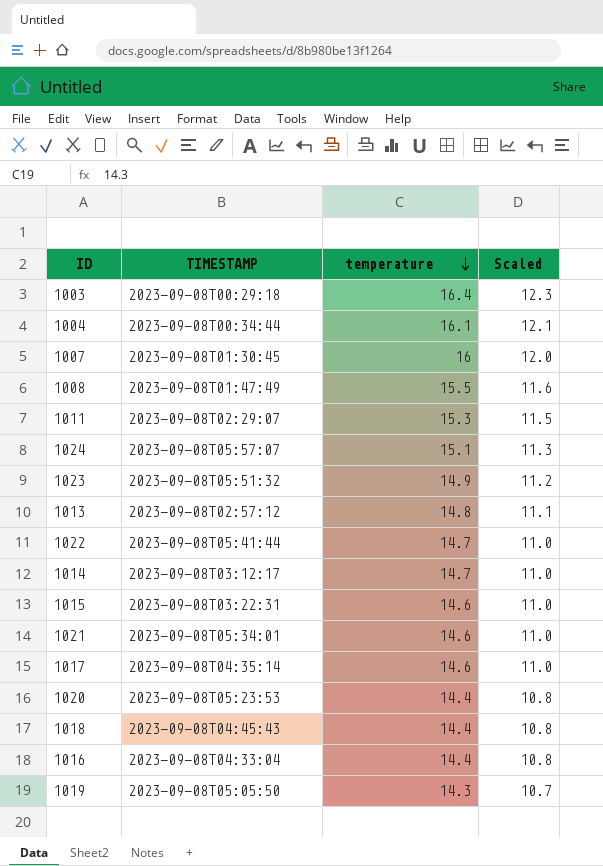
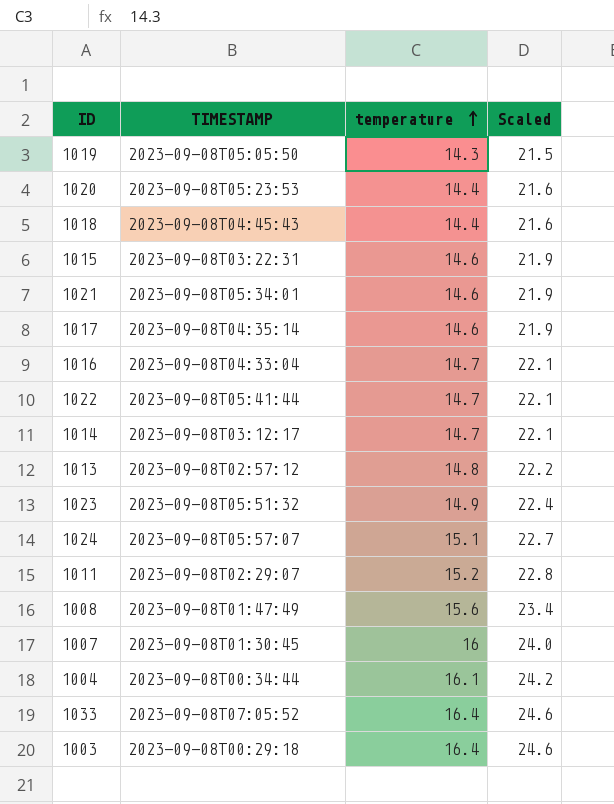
row order: temperature descending -> temperature ascending
column Scaled | formula: [temperature] * 0.75 -> [temperature] * 1.5
1016 | temperature: 14.4 -> 14.7
1011 | temperature: 15.3 -> 15.2
1008 | temperature: 15.5 -> 15.6
row 1033: none -> 2023-09-08T07:05:52 | 16.4 | 24.6

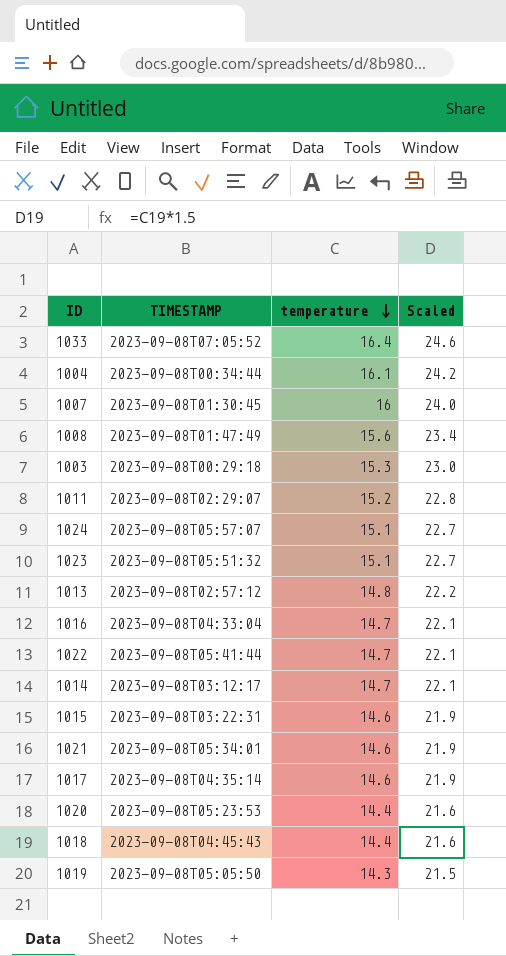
row order: temperature ascending -> temperature descending
1003 | temperature: 16.4 -> 15.3
1003 | Scaled: 24.6 -> 23.0
1023 | temperature: 14.9 -> 15.1
1023 | Scaled: 22.4 -> 22.7

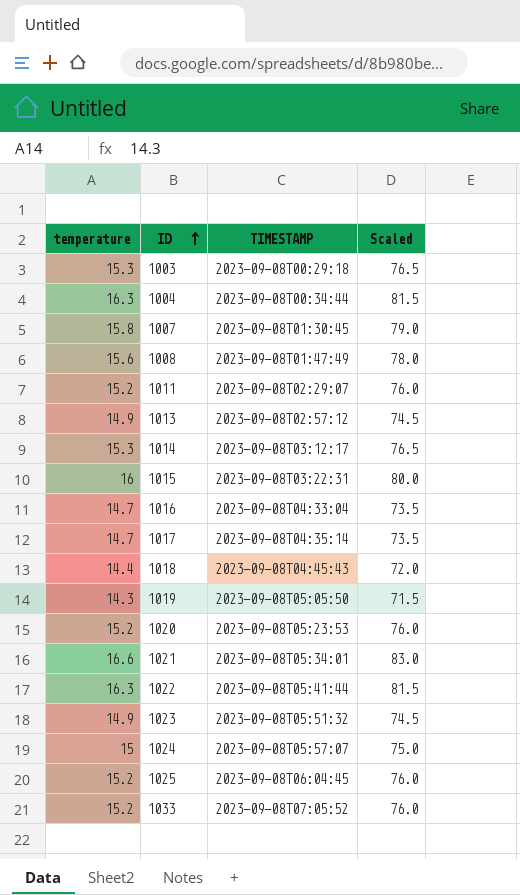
row order: temperature descending -> ID ascending
column temperature | position: 3 -> 1
column Scaled | formula: [temperature] * 1.5 -> [temperature] * 5
1004 | temperature: 16.1 -> 16.3
1007 | temperature: 16 -> 15.8
1013 | temperature: 14.8 -> 14.9
1014 | temperature: 14.7 -> 15.3
1015 | temperature: 14.6 -> 16
1017 | temperature: 14.6 -> 14.7
1020 | temperature: 14.4 -> 15.2
1021 | temperature: 14.6 -> 16.6
1022 | temperature: 14.7 -> 16.3
1023 | temperature: 15.1 -> 14.9
1024 | temperature: 15.1 -> 15
row 1025: none -> 15.2 | 2023-09-08T06:04:45 | 76.0
1033 | temperature: 16.4 -> 15.2

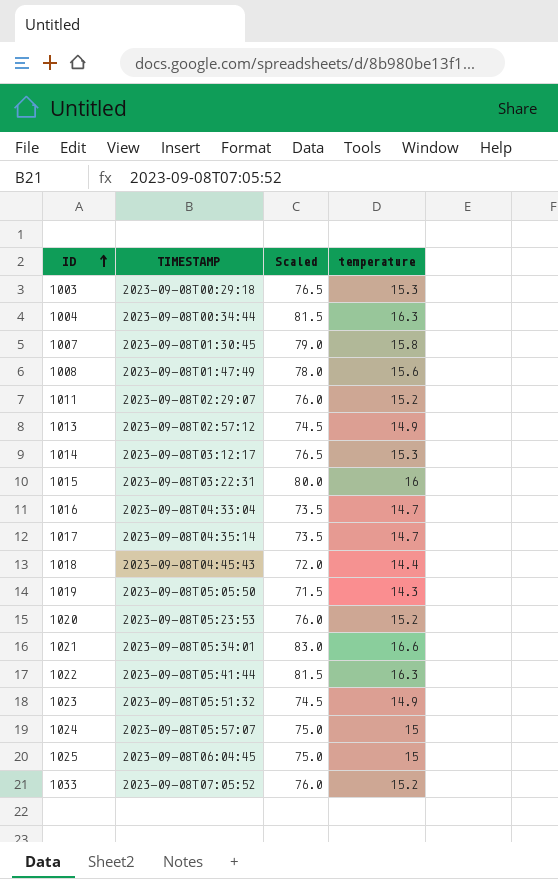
column temperature | position: 1 -> 4
1025 | Scaled: 76.0 -> 75.0
1025 | temperature: 15.2 -> 15

